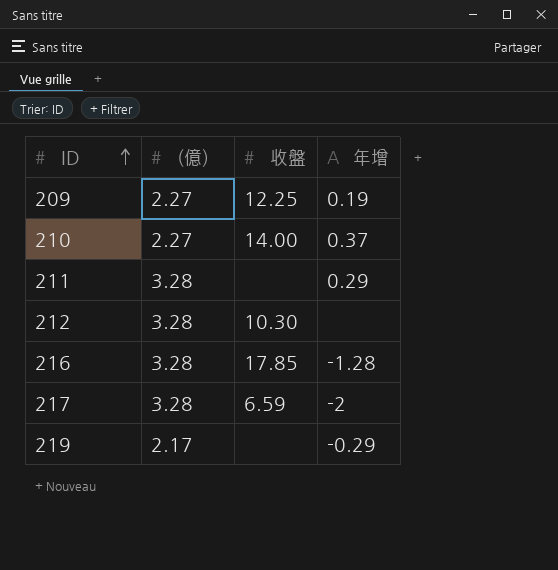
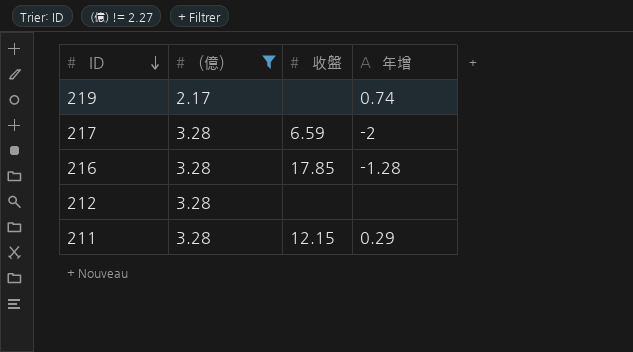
filter: none -> (億) != 2.27
row order: ID ascending -> ID descending
219 | 年增: -0.29 -> 0.74
212 | 收盤: 10.30 -> none
211 | 收盤: none -> 12.15

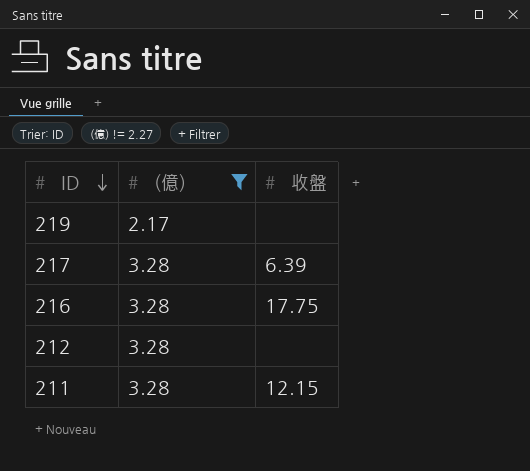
column 年增 | position: 4 -> none
217 | 收盤: 6.59 -> 6.39
216 | 收盤: 17.85 -> 17.75

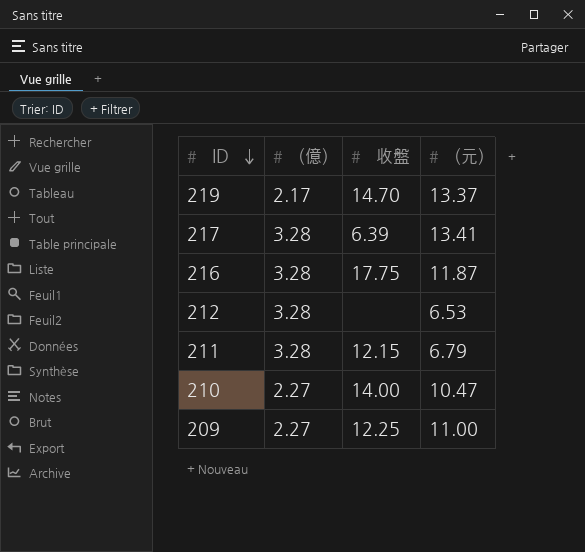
filter: (億) != 2.27 -> none
column (元) | position: none -> 4
219 | 收盤: none -> 14.70

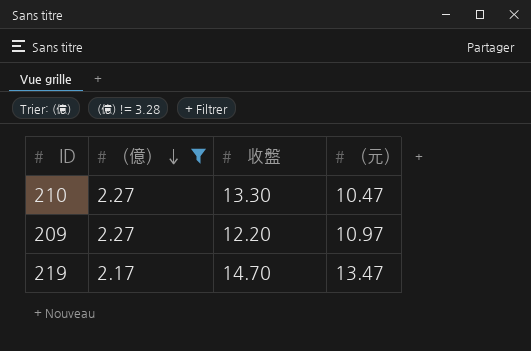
filter: none -> (億) != 3.28
row order: ID descending -> (億) descending
210 | 收盤: 14.00 -> 13.30
209 | 收盤: 12.25 -> 12.20
209 | (元): 11.00 -> 10.97
219 | (元): 13.37 -> 13.47

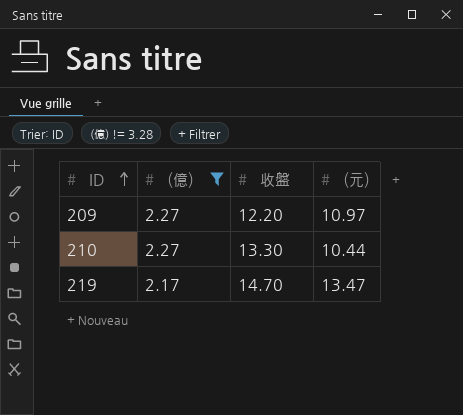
row order: (億) descending -> ID ascending
210 | (元): 10.47 -> 10.44

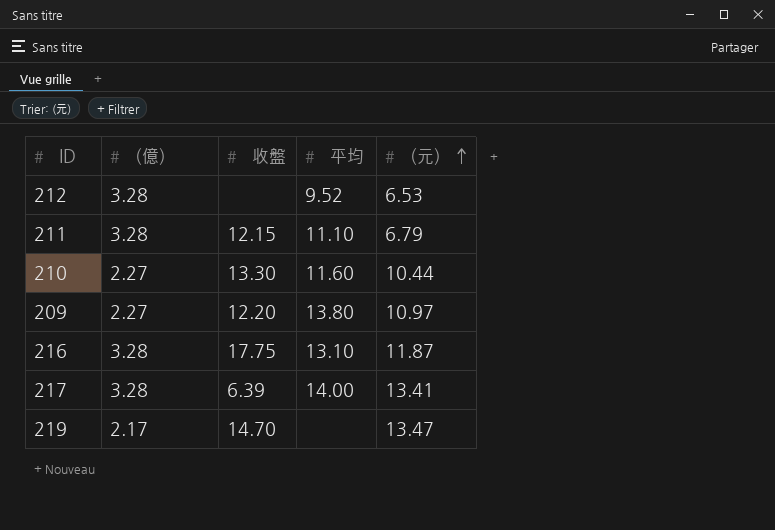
filter: (億) != 3.28 -> none
row order: ID ascending -> (元) ascending
column 平均 | position: none -> 4

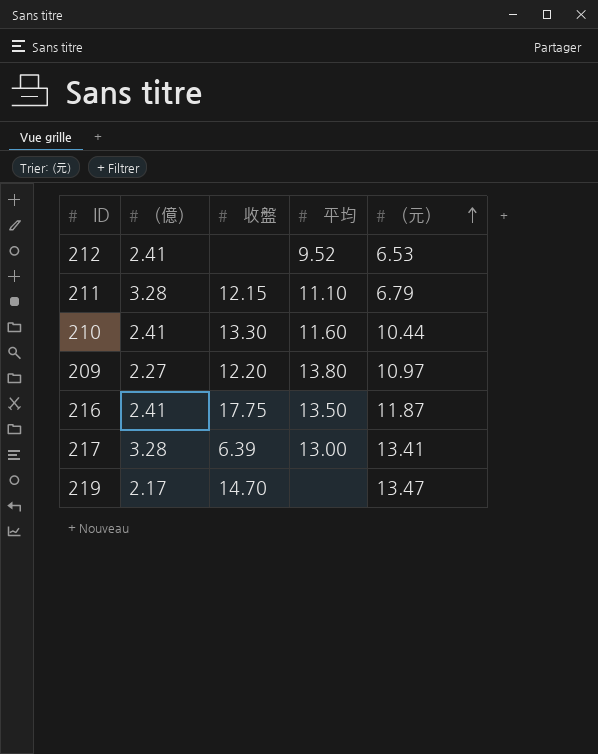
212 | (億): 3.28 -> 2.41
210 | (億): 2.27 -> 2.41
216 | (億): 3.28 -> 2.41
216 | 平均: 13.10 -> 13.50
217 | 平均: 14.00 -> 13.00

